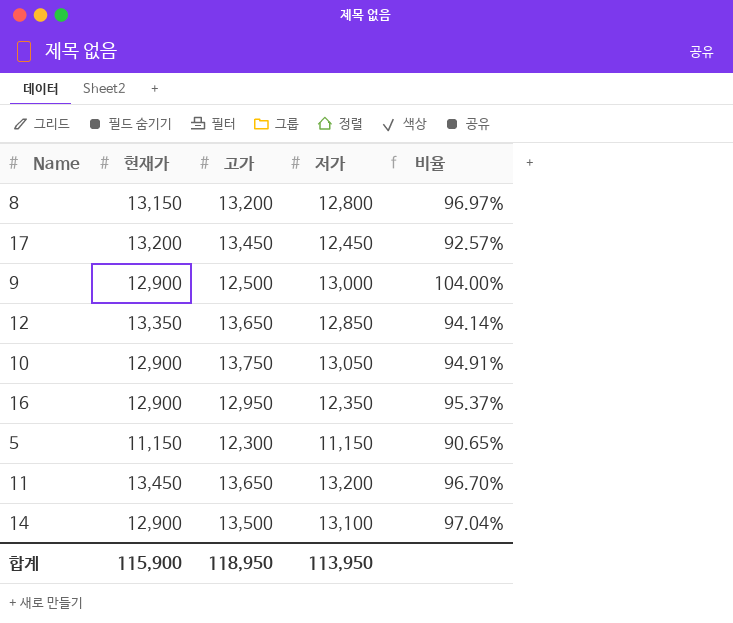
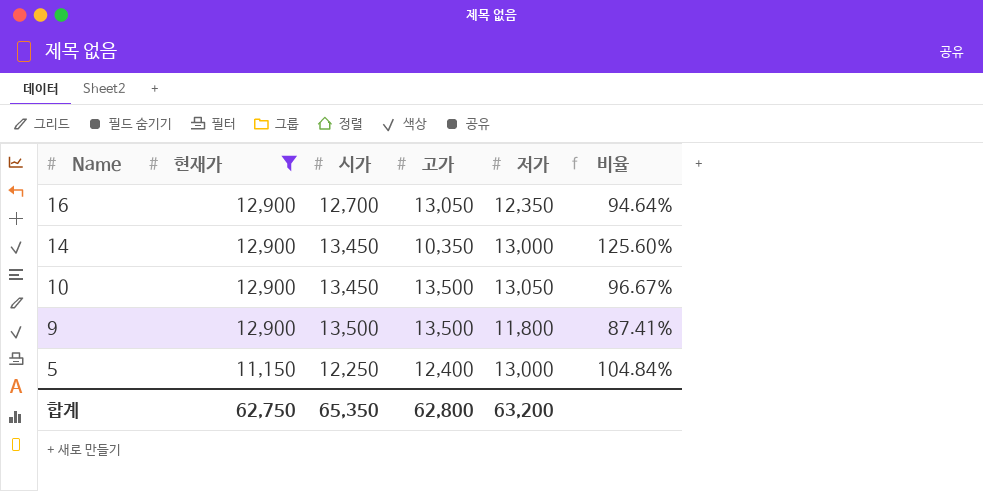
filter: none -> 현재가 <= 12,900
row order: none -> Name descending
column 시가 | position: none -> 3
16 | 고가: 12,950 -> 13,050
16 | 비율: 95.37% -> 94.64%
14 | 고가: 13,500 -> 10,350
14 | 저가: 13,100 -> 13,000
14 | 비율: 97.04% -> 125.60%
10 | 고가: 13,750 -> 13,500
10 | 비율: 94.91% -> 96.67%
9 | 고가: 12,500 -> 13,500
9 | 저가: 13,000 -> 11,800
9 | 비율: 104.00% -> 87.41%
5 | 고가: 12,300 -> 12,400
5 | 저가: 11,150 -> 13,000
5 | 비율: 90.65% -> 104.84%
합계 | 현재가: 115,900 -> 62,750
합계 | 고가: 118,950 -> 62,800
합계 | 저가: 113,950 -> 63,200

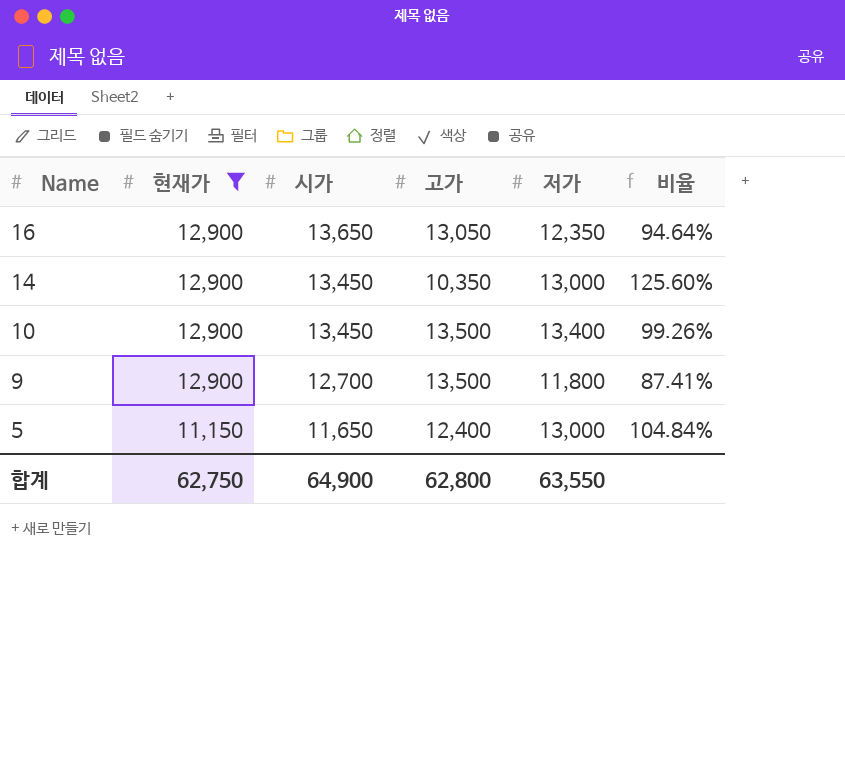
16 | 시가: 12,700 -> 13,650
10 | 저가: 13,050 -> 13,400
10 | 비율: 96.67% -> 99.26%
9 | 시가: 13,500 -> 12,700
5 | 시가: 12,250 -> 11,650
합계 | 시가: 65,350 -> 64,900
합계 | 저가: 63,200 -> 63,550

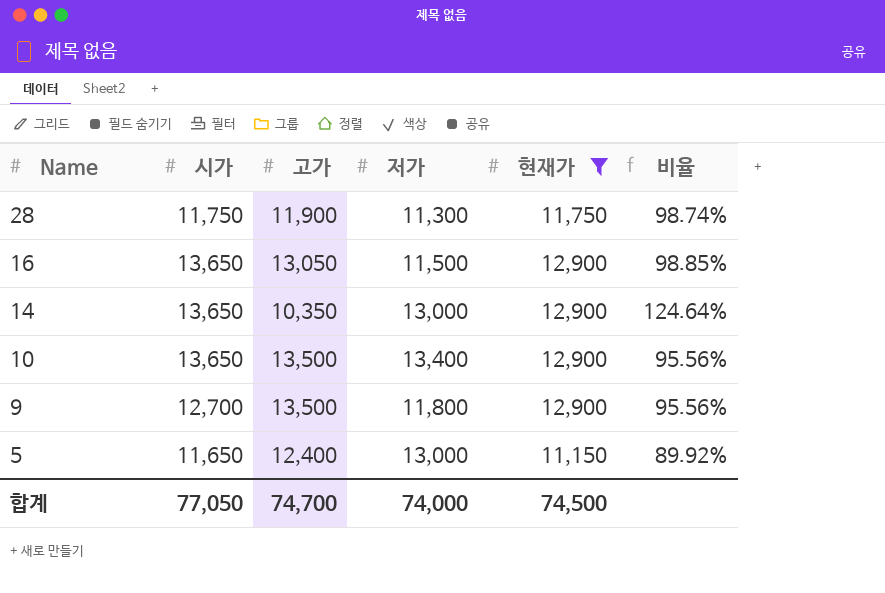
column 현재가 | position: 2 -> 5
column 비율 | formula: [저가] / [고가] -> [현재가] / [고가]
row 28: none -> 11,750 | 11,900 | 11,300 | 11,750 | 98.74%
16 | 저가: 12,350 -> 11,500
14 | 시가: 13,450 -> 13,650
10 | 시가: 13,450 -> 13,650
합계 | 시가: 64,900 -> 77,050
합계 | 고가: 62,800 -> 74,700
합계 | 저가: 63,550 -> 74,000
합계 | 현재가: 62,750 -> 74,500

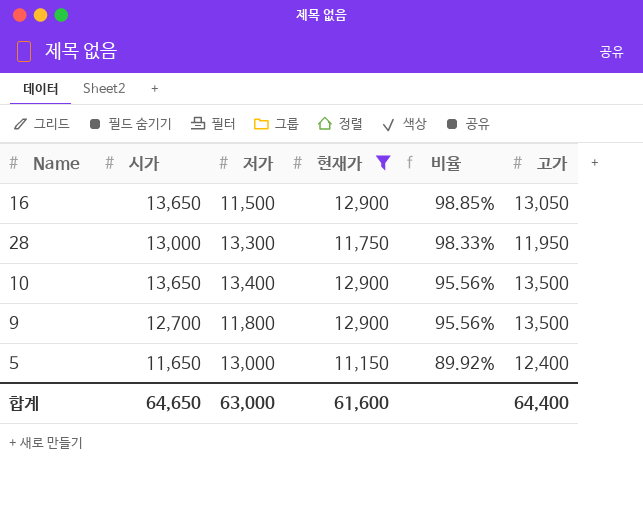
row order: Name descending -> 비율 descending
column 고가 | position: 3 -> 6
row 14: 13,650 | 10,350 | 13,000 | 12,900 | 124.64% -> none
28 | 시가: 11,750 -> 13,000
28 | 저가: 11,300 -> 13,300
28 | 비율: 98.74% -> 98.33%
28 | 고가: 11,900 -> 11,950
합계 | 시가: 77,050 -> 64,650
합계 | 저가: 74,000 -> 63,000
합계 | 현재가: 74,500 -> 61,600
합계 | 고가: 74,700 -> 64,400

